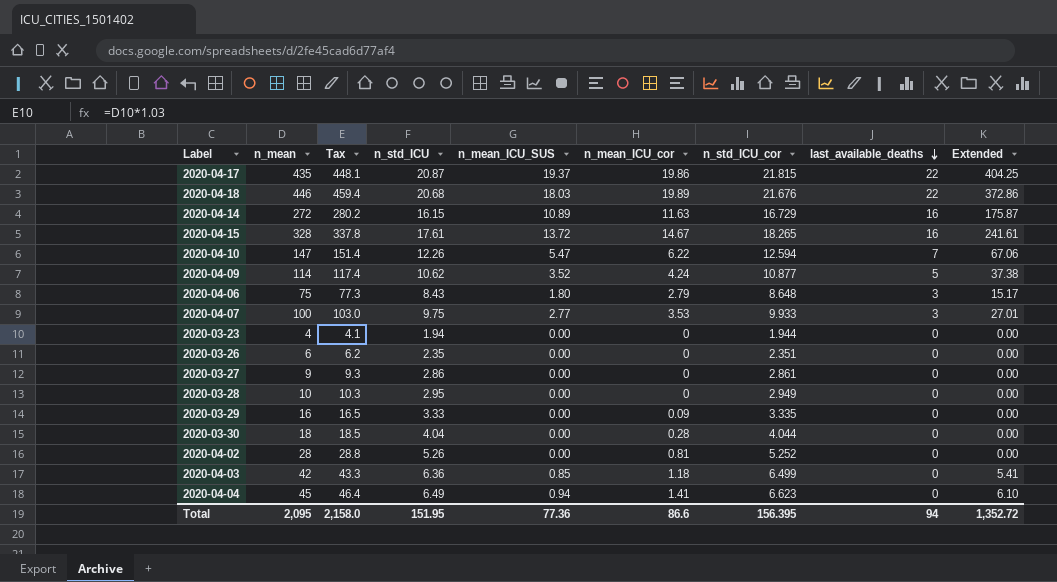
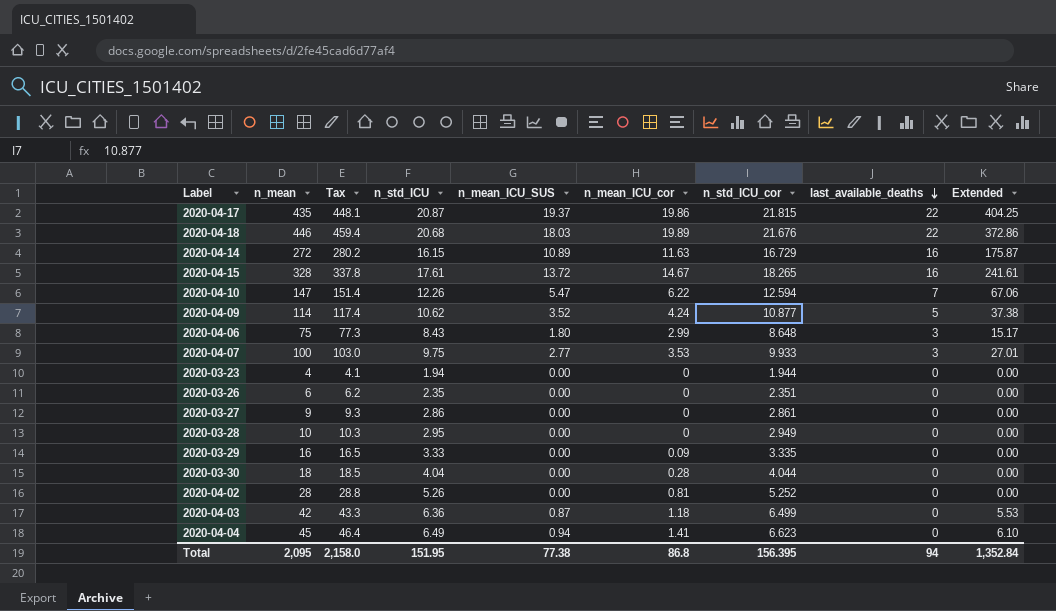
2020-04-06 | n_mean_ICU_cor: 2.79 -> 2.99
2020-04-03 | n_mean_ICU_SUS: 0.85 -> 0.87
2020-04-03 | Extended: 5.41 -> 5.53
Total | n_mean_ICU_SUS: 77.36 -> 77.38
Total | n_mean_ICU_cor: 86.6 -> 86.8
Total | Extended: 1,352.72 -> 1,352.84

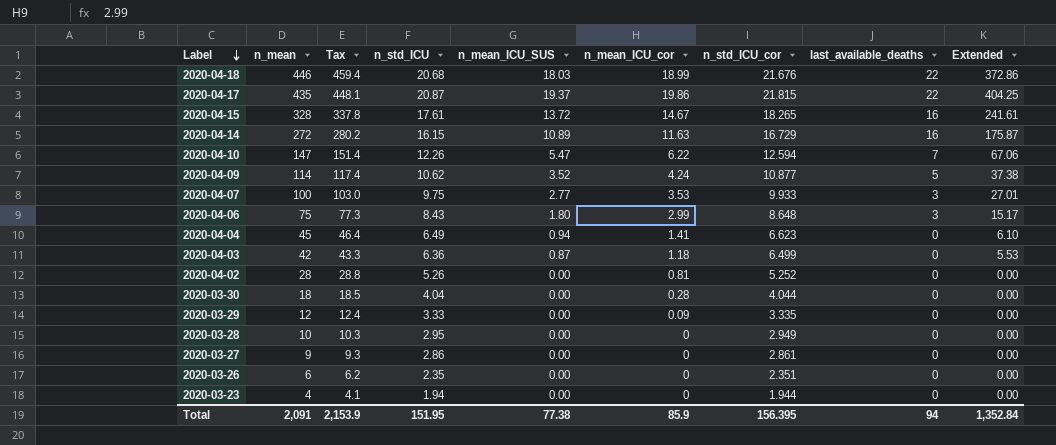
row order: last_available_deaths descending -> Label descending
2020-04-18 | n_mean_ICU_cor: 19.89 -> 18.99
2020-03-29 | n_mean: 16 -> 12
2020-03-29 | Tax: 16.5 -> 12.4
Total | n_mean: 2,095 -> 2,091
Total | Tax: 2,158.0 -> 2,153.9
Total | n_mean_ICU_cor: 86.8 -> 85.9

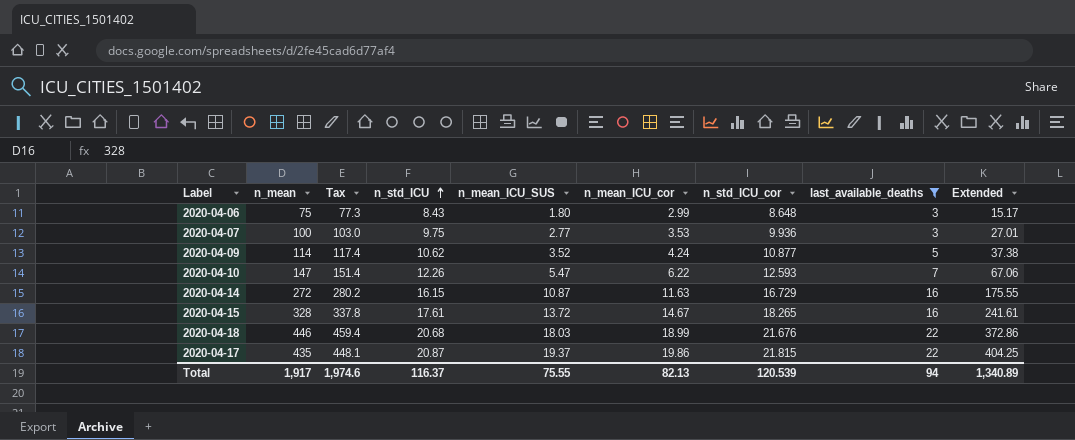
filter: none -> last_available_deaths != 0
row order: Label descending -> n_std_ICU ascending
2020-04-07 | n_std_ICU_cor: 9.933 -> 9.936
2020-04-10 | n_std_ICU_cor: 12.594 -> 12.593
2020-04-14 | n_mean_ICU_SUS: 10.89 -> 10.87
2020-04-14 | Extended: 175.87 -> 175.55
Total | n_mean: 2,091 -> 1,917
Total | Tax: 2,153.9 -> 1,974.6
Total | n_std_ICU: 151.95 -> 116.37
Total | n_mean_ICU_SUS: 77.38 -> 75.55
Total | n_mean_ICU_cor: 85.9 -> 82.13
Total | n_std_ICU_cor: 156.395 -> 120.539
Total | Extended: 1,352.84 -> 1,340.89

